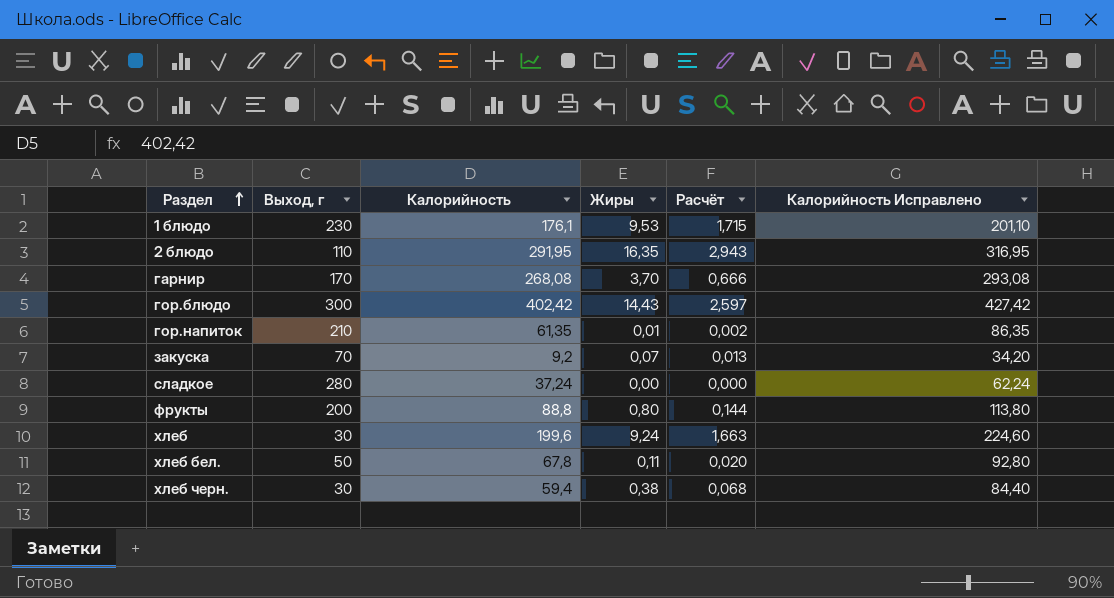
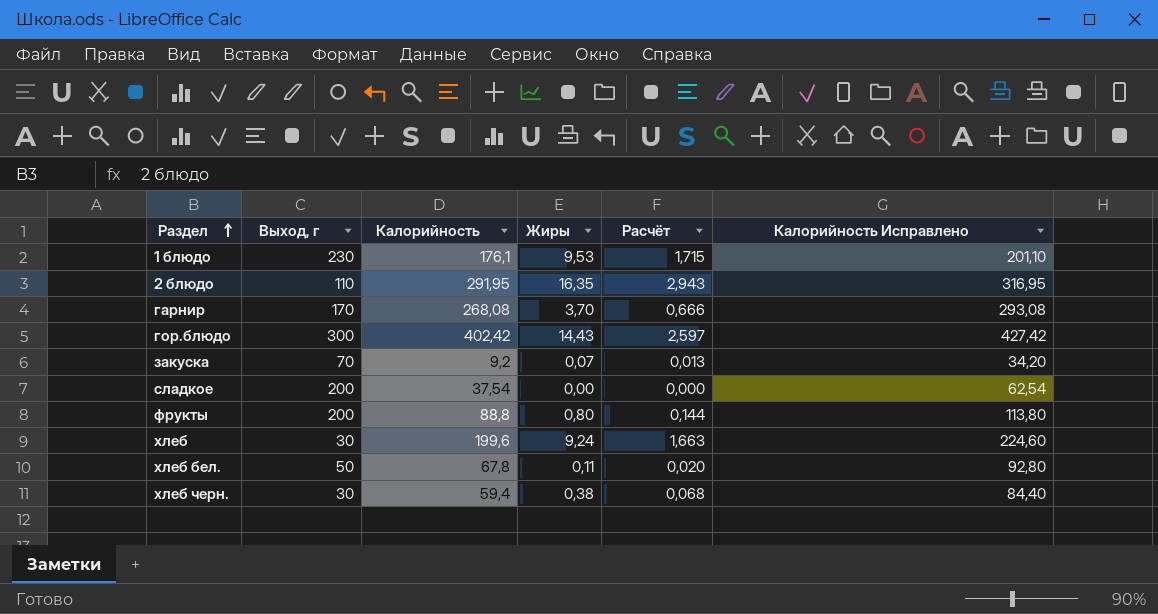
row гор.напиток: 210 | 61,35 | 0,01 | 0,002 | 86,35 -> none
сладкое | Выход, г: 280 -> 200
сладкое | Калорийность: 37,24 -> 37,54
сладкое | Калорийность Исправлено: 62,24 -> 62,54

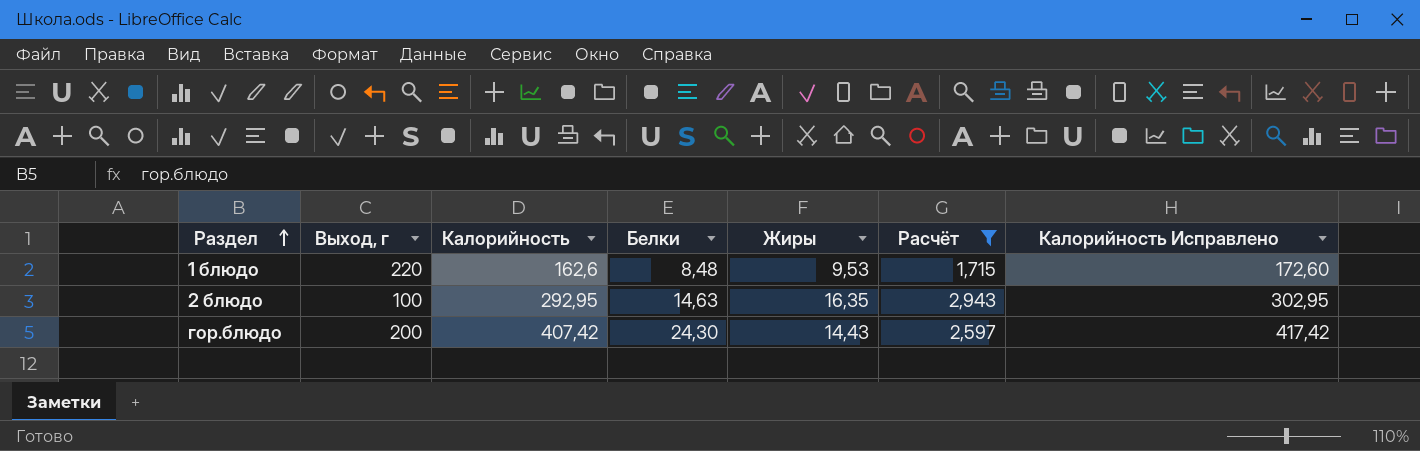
filter: none -> Расчёт >= 1,715
column Белки | position: none -> 4
column Калорийность Исправлено | formula: [Калорийность] + 25 -> [Калорийность] + 10
1 блюдо | Выход, г: 230 -> 220
1 блюдо | Калорийность: 176,1 -> 162,6
2 блюдо | Выход, г: 110 -> 100
2 блюдо | Калорийность: 291,95 -> 292,95
гор.блюдо | Выход, г: 300 -> 200
гор.блюдо | Калорийность: 402,42 -> 407,42

